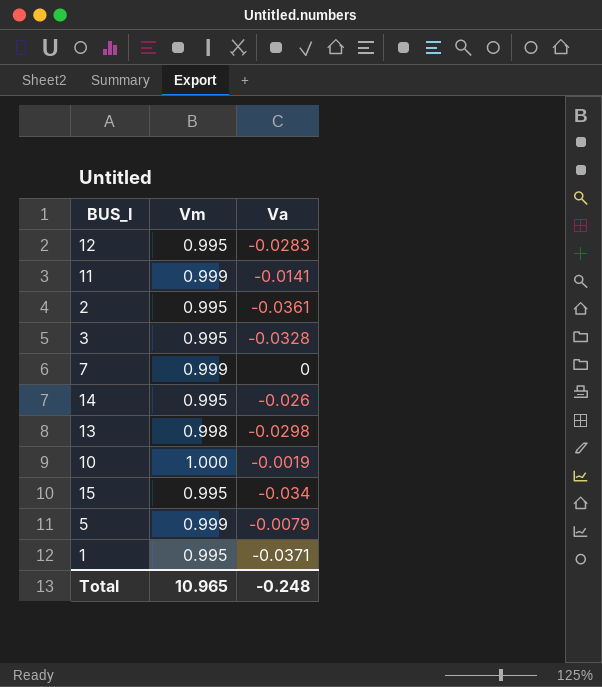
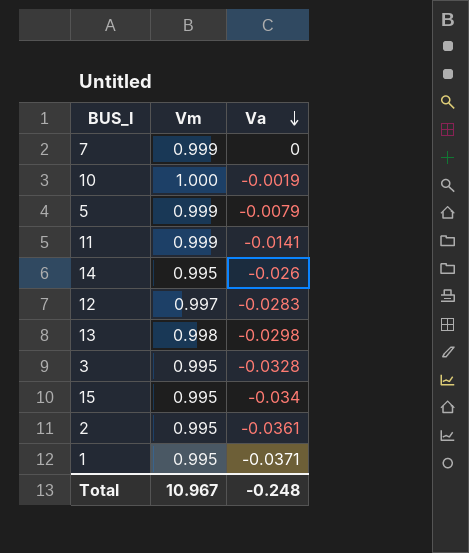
row order: none -> Va descending
12 | Vm: 0.995 -> 0.997
Total | Vm: 10.965 -> 10.967

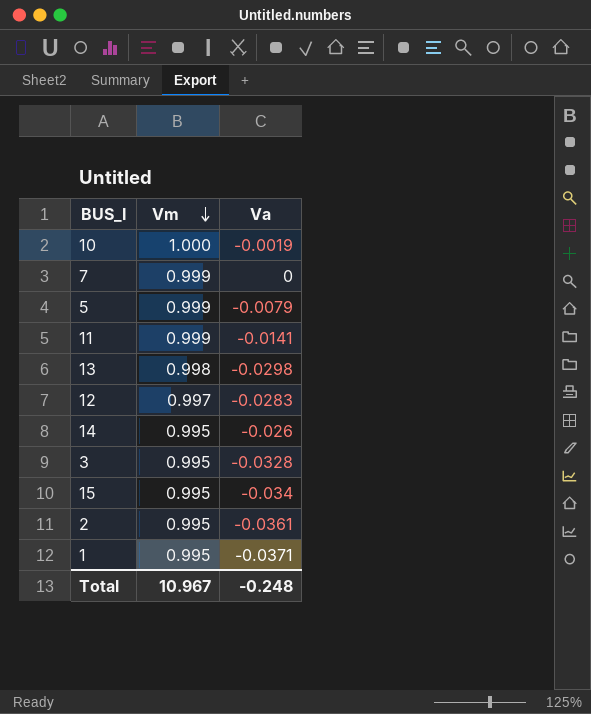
row order: Va descending -> Vm descending

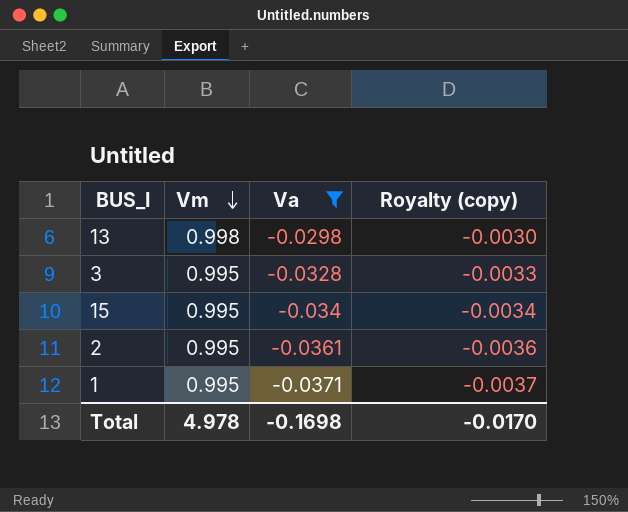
filter: none -> Va <= -0.0298
column Royalty (copy) | formula: none -> [Va] * 0.1
Total | Vm: 10.967 -> 4.978
Total | Va: -0.248 -> -0.1698

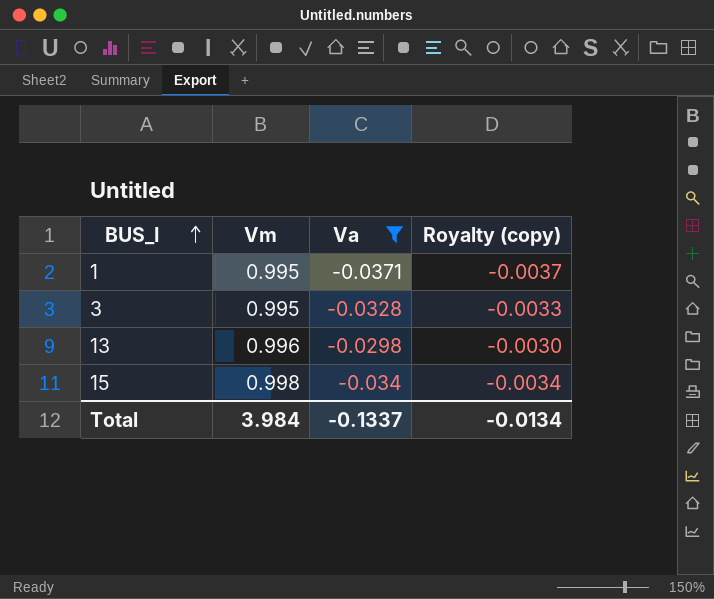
row order: Vm descending -> BUS_I ascending
row 2: 0.995 | -0.0361 | -0.0036 -> none
13 | Vm: 0.998 -> 0.996
15 | Vm: 0.995 -> 0.998
Total | Vm: 4.978 -> 3.984
Total | Va: -0.1698 -> -0.1337
Total | Royalty (copy): -0.0170 -> -0.0134

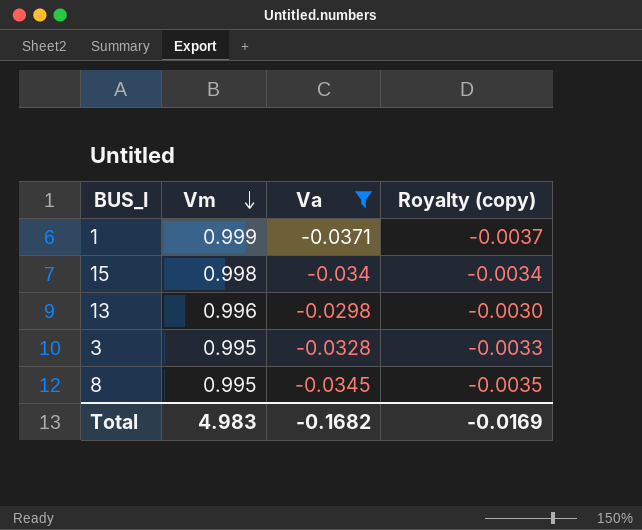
row order: BUS_I ascending -> Vm descending
1 | Vm: 0.995 -> 0.999
row 8: none -> 0.995 | -0.0345 | -0.0035
Total | Vm: 3.984 -> 4.983
Total | Va: -0.1337 -> -0.1682
Total | Royalty (copy): -0.0134 -> -0.0169

